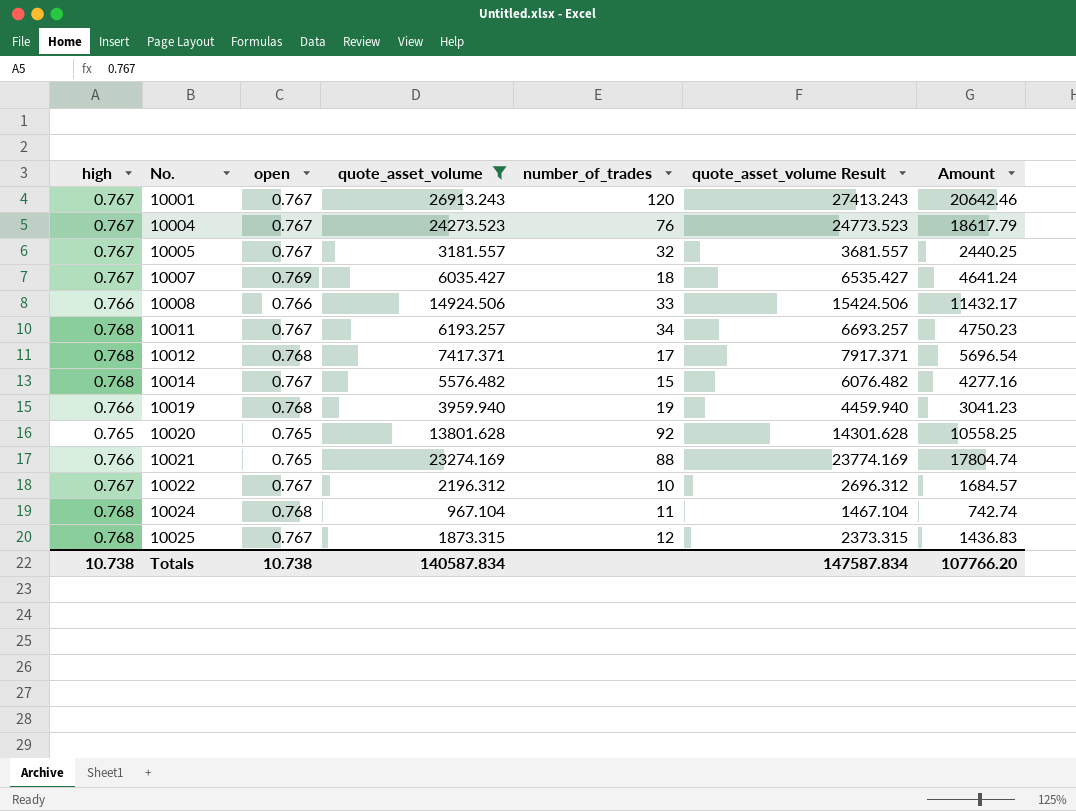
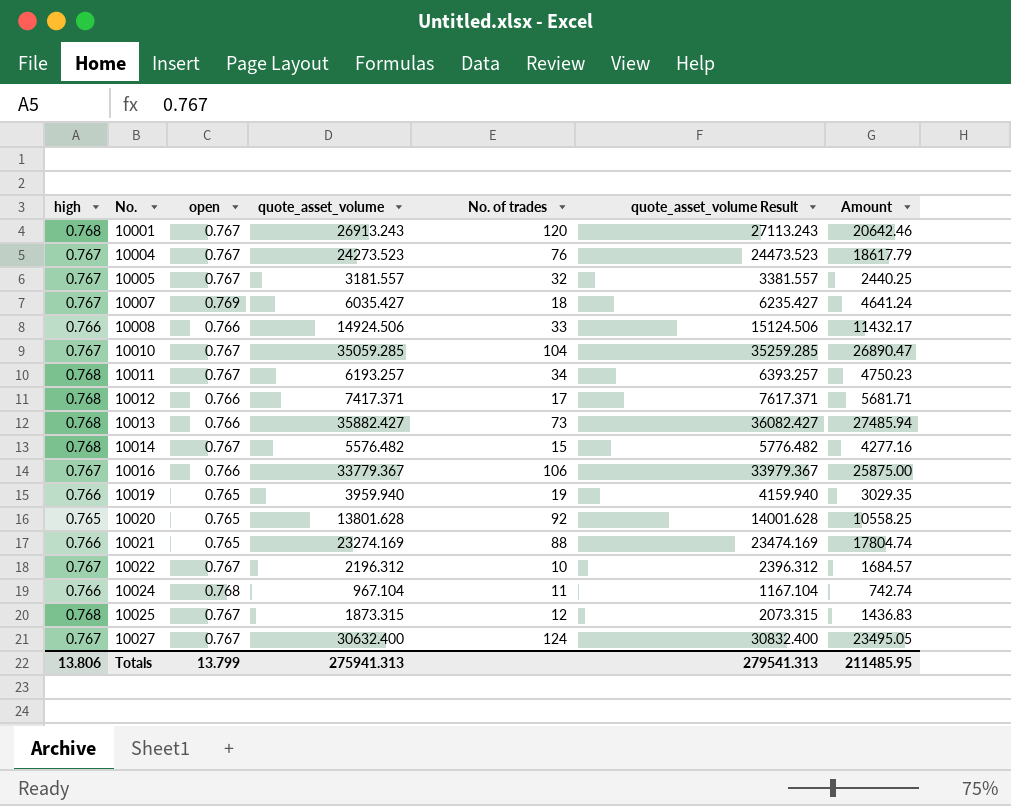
filter: quote_asset_volume <= 26913.243 -> none
column name: number_of_trades -> No. of trades
column quote_asset_volume Result | formula: [quote_asset_volume] + 500 -> [quote_asset_volume] + 200
10001 | high: 0.767 -> 0.768
10012 | open: 0.768 -> 0.766
10012 | Amount: 5696.54 -> 5681.71
10019 | open: 0.768 -> 0.765
10019 | Amount: 3041.23 -> 3029.35
10024 | high: 0.768 -> 0.766
Totals | high: 10.738 -> 13.806
Totals | open: 10.738 -> 13.799
Totals | quote_asset_volume: 140587.834 -> 275941.313
Totals | quote_asset_volume Result: 147587.834 -> 279541.313
Totals | Amount: 107766.20 -> 211485.95

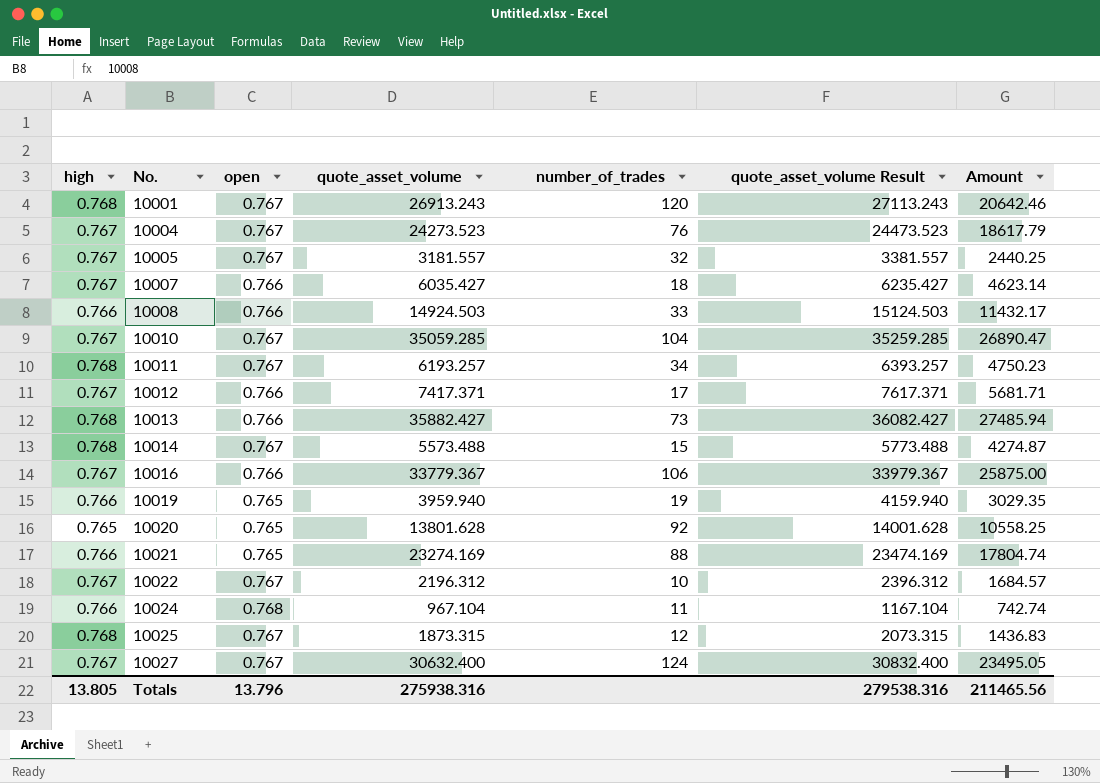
column name: No. of trades -> number_of_trades
10007 | open: 0.769 -> 0.766
10007 | Amount: 4641.24 -> 4623.14
10008 | quote_asset_volume: 14924.506 -> 14924.503
10008 | quote_asset_volume Result: 15124.506 -> 15124.503
10012 | high: 0.768 -> 0.767
10014 | quote_asset_volume: 5576.482 -> 5573.488
10014 | quote_asset_volume Result: 5776.482 -> 5773.488
10014 | Amount: 4277.16 -> 4274.87
Totals | high: 13.806 -> 13.805
Totals | open: 13.799 -> 13.796
Totals | quote_asset_volume: 275941.313 -> 275938.316
Totals | quote_asset_volume Result: 279541.313 -> 279538.316
Totals | Amount: 211485.95 -> 211465.56

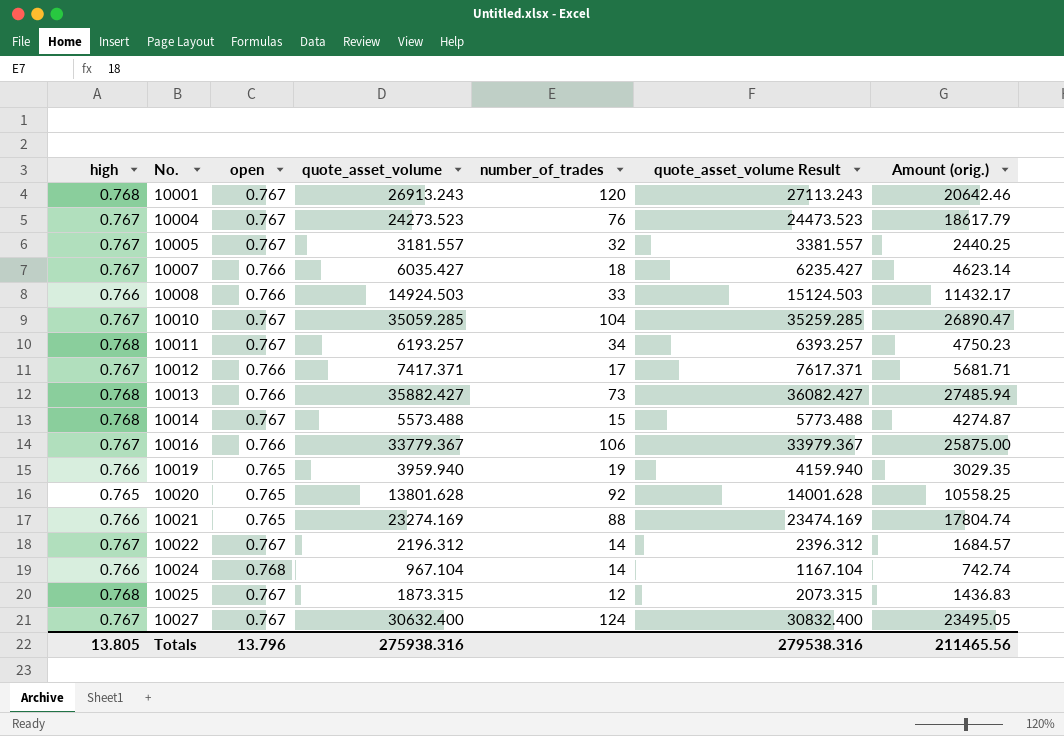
column name: Amount -> Amount (orig.)
10022 | number_of_trades: 10 -> 14
10024 | number_of_trades: 11 -> 14

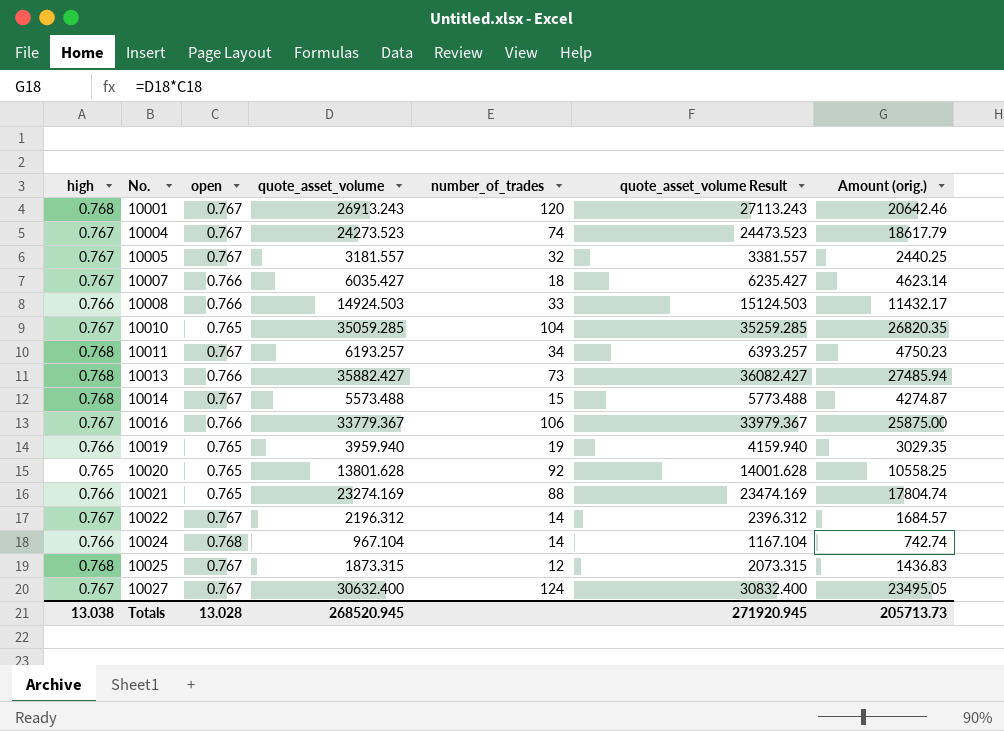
row 10012: 0.767 | 0.766 | 7417.371 | 17 | 7617.371 | 5681.71 -> none
10004 | number_of_trades: 76 -> 74
10010 | open: 0.767 -> 0.765
10010 | Amount (orig.): 26890.47 -> 26820.35
Totals | high: 13.805 -> 13.038
Totals | open: 13.796 -> 13.028
Totals | quote_asset_volume: 275938.316 -> 268520.945
Totals | quote_asset_volume Result: 279538.316 -> 271920.945
Totals | Amount (orig.): 211465.56 -> 205713.73

